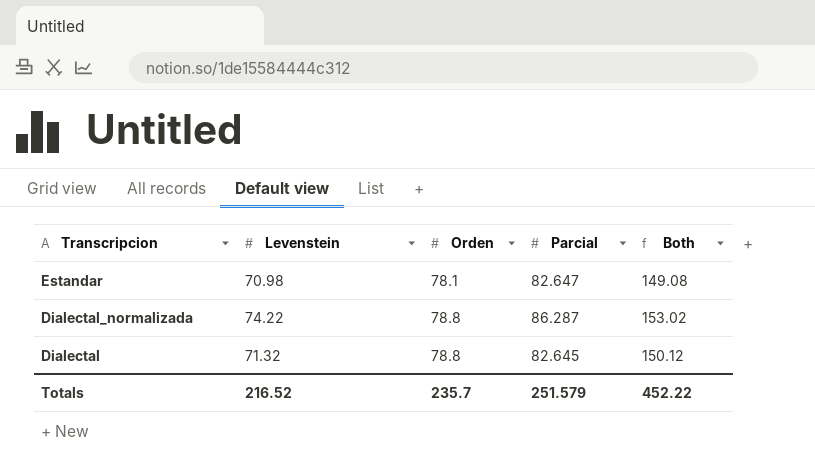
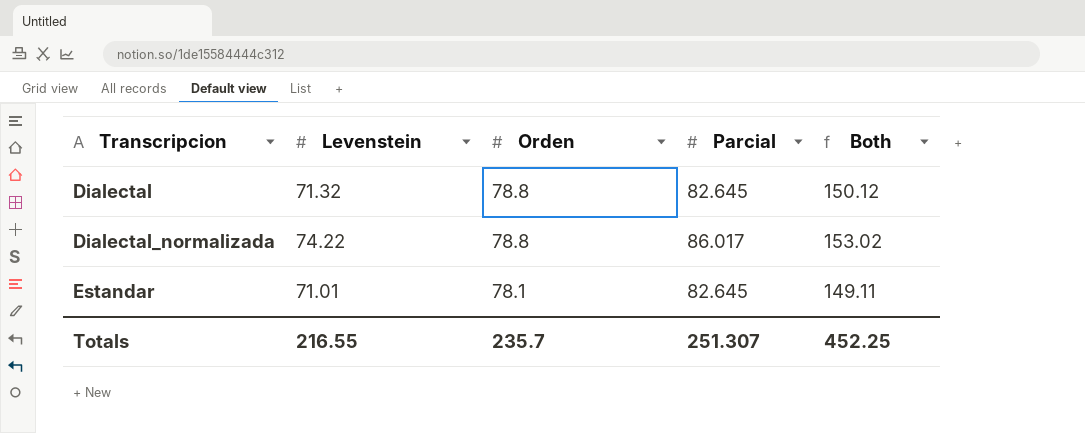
row order: Transcripcion descending -> Transcripcion ascending
Dialectal_normalizada | Parcial: 86.287 -> 86.017
Estandar | Levenstein: 70.98 -> 71.01
Estandar | Parcial: 82.647 -> 82.645
Estandar | Both: 149.08 -> 149.11
Totals | Levenstein: 216.52 -> 216.55
Totals | Parcial: 251.579 -> 251.307
Totals | Both: 452.22 -> 452.25

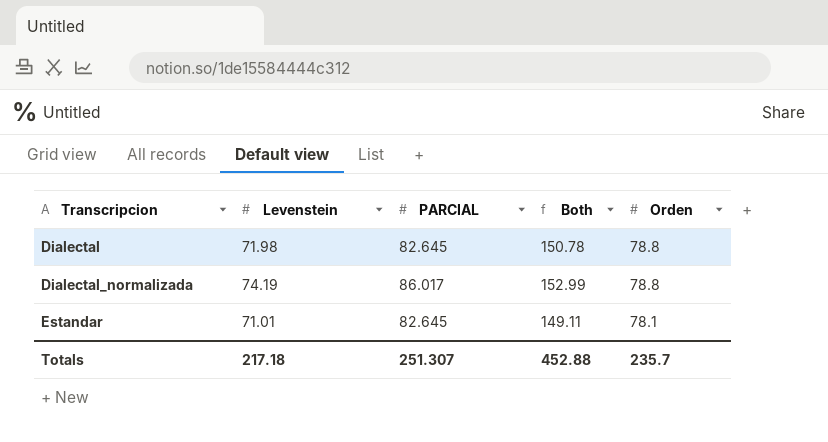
column name: Parcial -> PARCIAL
column Orden | position: 3 -> 5
Dialectal | Levenstein: 71.32 -> 71.98
Dialectal | Both: 150.12 -> 150.78
Dialectal_normalizada | Levenstein: 74.22 -> 74.19
Dialectal_normalizada | Both: 153.02 -> 152.99
Totals | Levenstein: 216.55 -> 217.18
Totals | Both: 452.25 -> 452.88

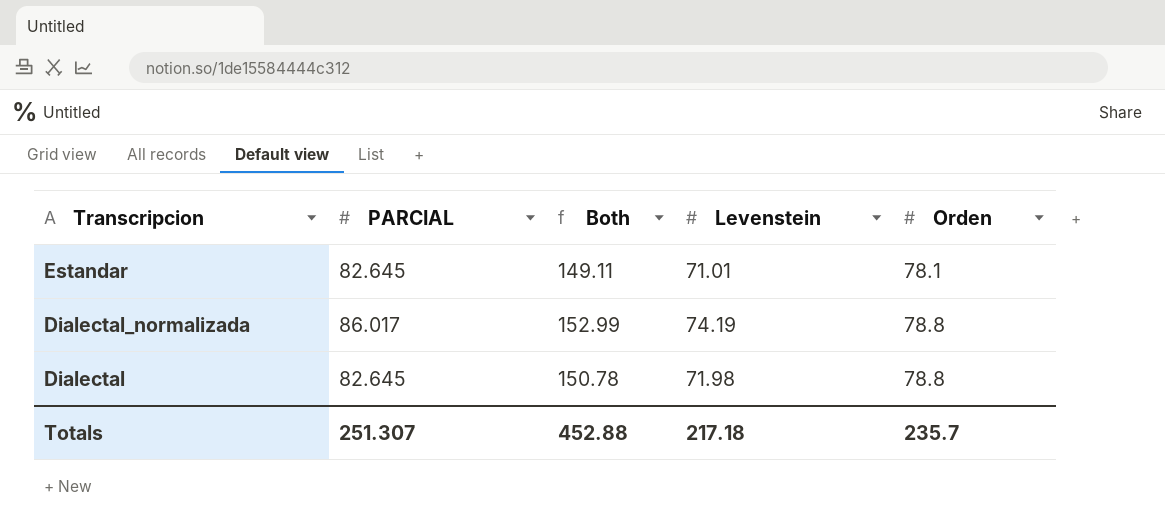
row order: Transcripcion ascending -> Transcripcion descending
column Levenstein | position: 2 -> 4

